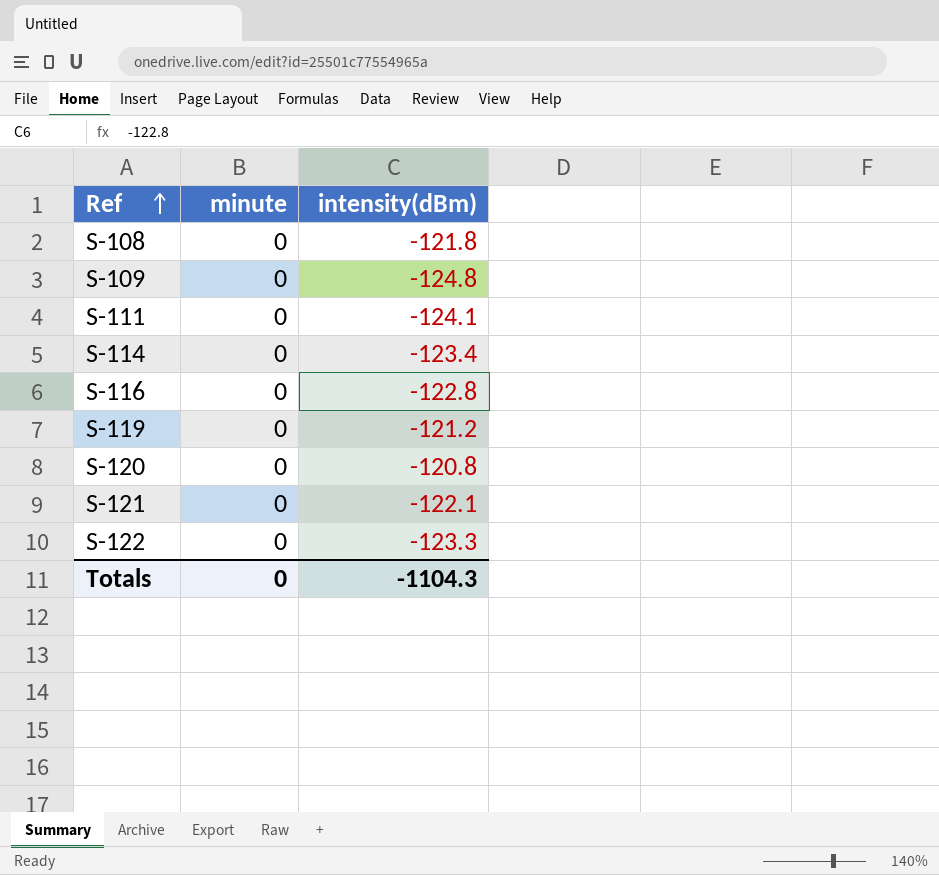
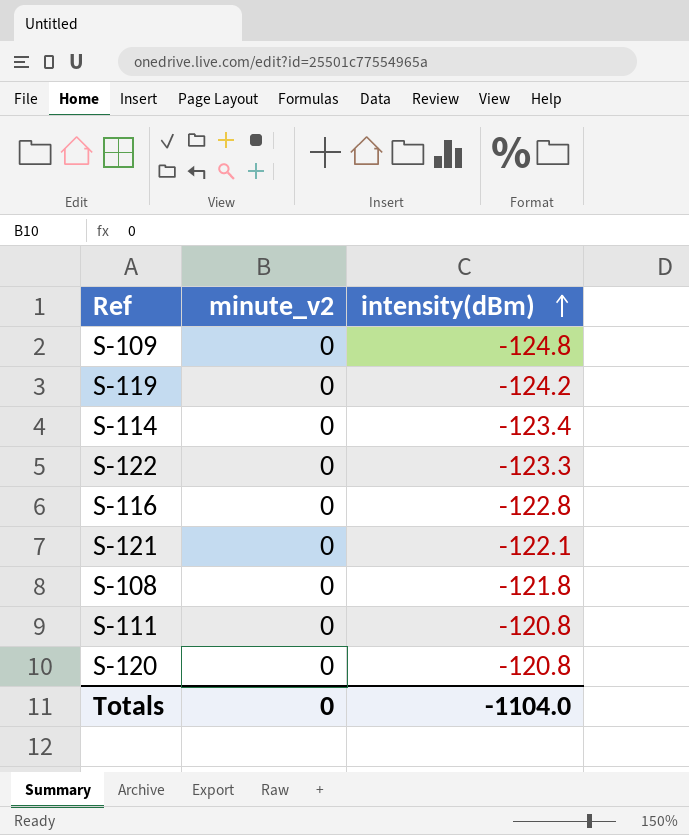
row order: Ref ascending -> intensity(dBm) ascending
column name: minute -> minute_v2
S-119 | intensity(dBm): -121.2 -> -124.2
S-111 | intensity(dBm): -124.1 -> -120.8
Totals | intensity(dBm): -1104.3 -> -1104.0

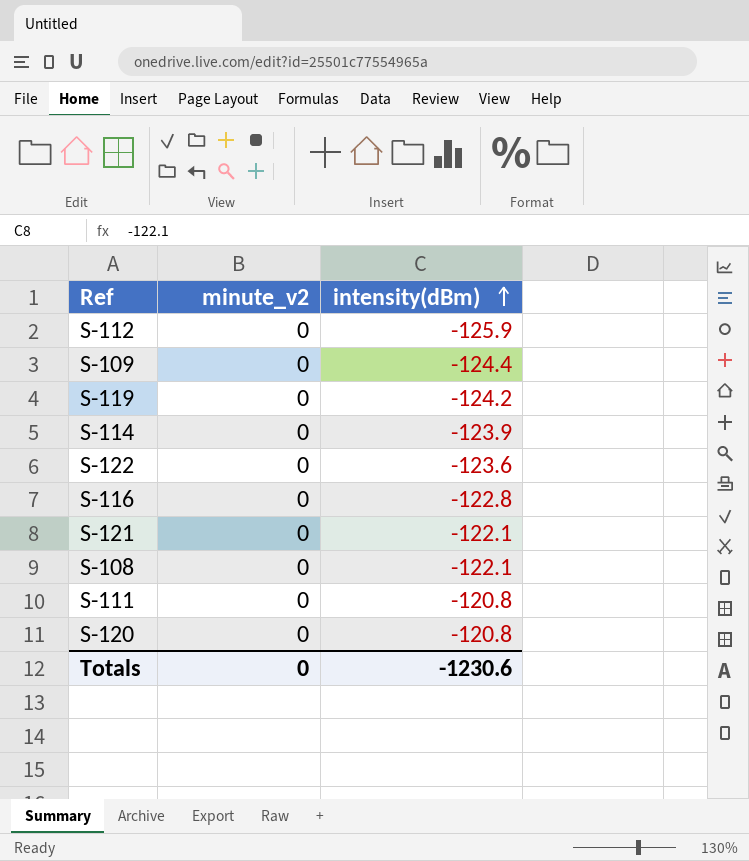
row S-112: none -> 0 | -125.9
S-109 | intensity(dBm): -124.8 -> -124.4
S-114 | intensity(dBm): -123.4 -> -123.9
S-122 | intensity(dBm): -123.3 -> -123.6
S-108 | intensity(dBm): -121.8 -> -122.1
Totals | intensity(dBm): -1104.0 -> -1230.6

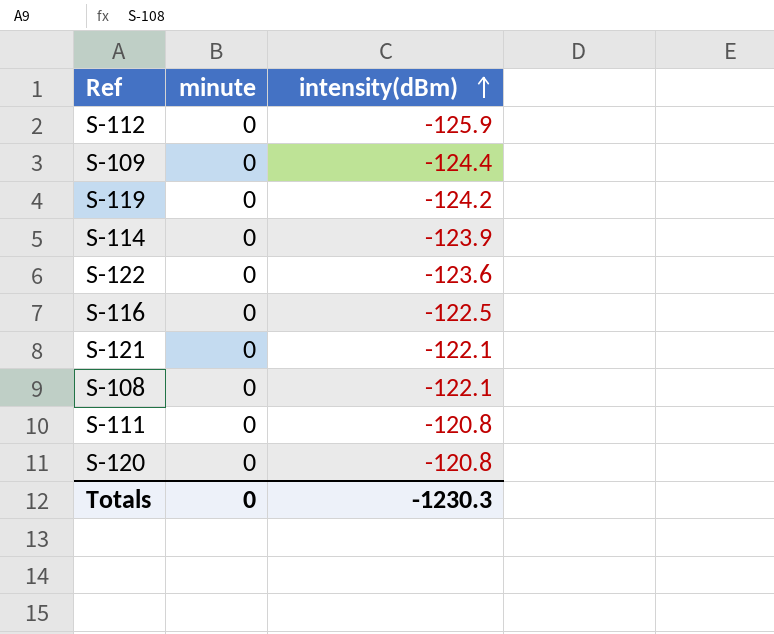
column name: minute_v2 -> minute
S-116 | intensity(dBm): -122.8 -> -122.5
Totals | intensity(dBm): -1230.6 -> -1230.3

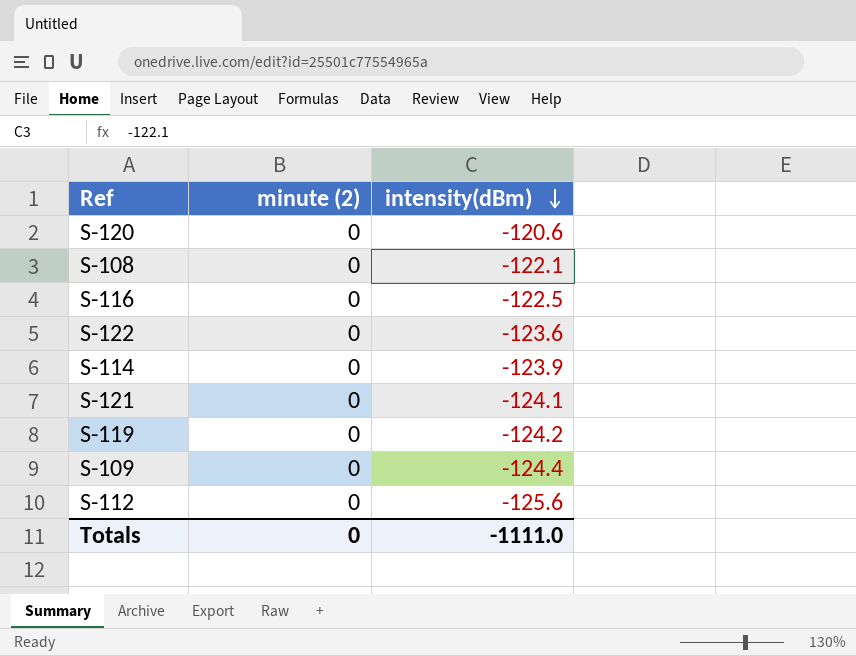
row order: intensity(dBm) ascending -> intensity(dBm) descending
column name: minute -> minute (2)
row S-111: 0 | -120.8 -> none
S-120 | intensity(dBm): -120.8 -> -120.6
S-121 | intensity(dBm): -122.1 -> -124.1
S-112 | intensity(dBm): -125.9 -> -125.6
Totals | intensity(dBm): -1230.3 -> -1111.0

